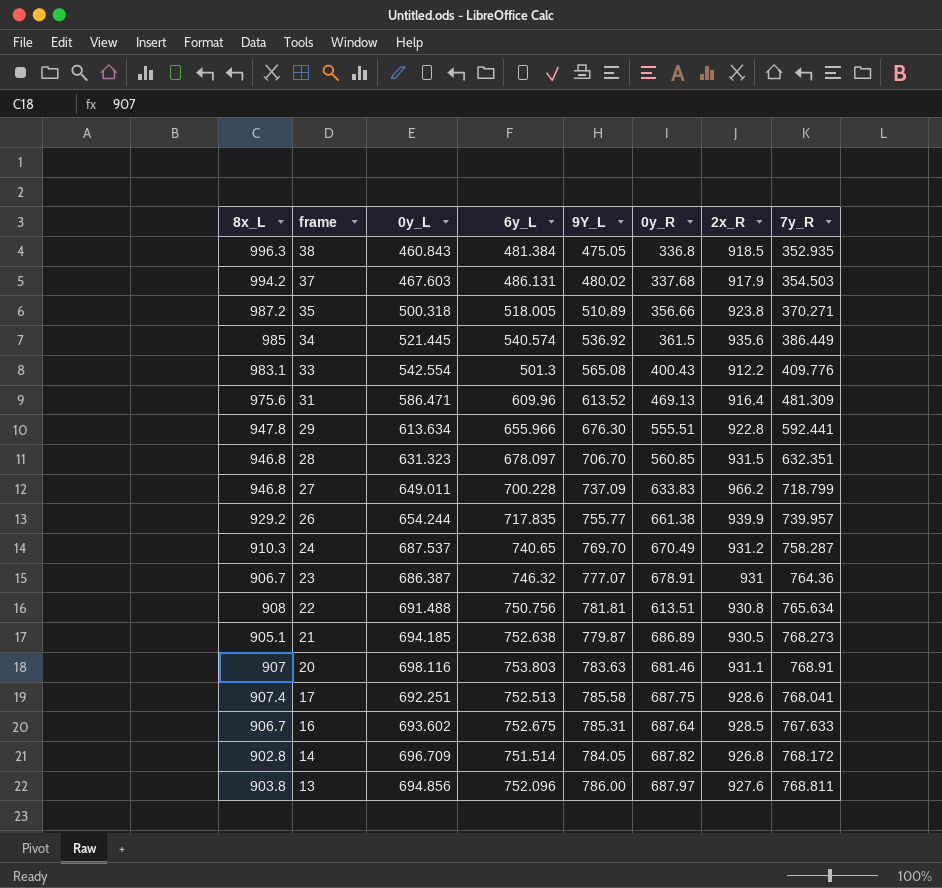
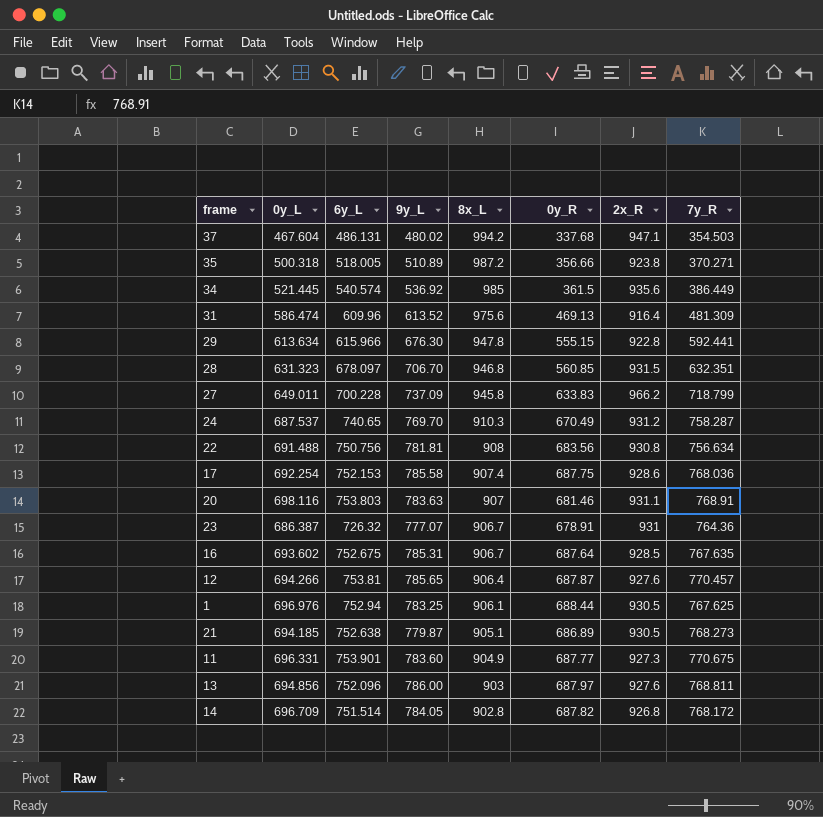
row order: frame descending -> 8x_L descending
column name: 9Y_L -> 9y_L
column 8x_L | position: 1 -> 5
row 38: 996.3 | 460.843 | 481.384 | 475.05 | 336.8 | 918.5 | 352.935 -> none
row 33: 983.1 | 542.554 | 501.3 | 565.08 | 400.43 | 912.2 | 409.776 -> none
row 26: 929.2 | 654.244 | 717.835 | 755.77 | 661.38 | 939.9 | 739.957 -> none
37 | 0y_L: 467.603 -> 467.604
37 | 2x_R: 917.9 -> 947.1
31 | 0y_L: 586.471 -> 586.474
29 | 6y_L: 655.966 -> 615.966
29 | 0y_R: 555.51 -> 555.15
27 | 8x_L: 946.8 -> 945.8
22 | 0y_R: 613.51 -> 683.56
22 | 7y_R: 765.634 -> 756.634
17 | 0y_L: 692.251 -> 692.254
17 | 6y_L: 752.513 -> 752.153
17 | 7y_R: 768.041 -> 768.036
23 | 6y_L: 746.32 -> 726.32
16 | 7y_R: 767.633 -> 767.635
row 12: none -> 694.266 | 753.81 | 785.65 | 906.4 | 687.87 | 927.6 | 770.457
row 1: none -> 696.976 | 752.94 | 783.25 | 906.1 | 688.44 | 930.5 | 767.625
row 11: none -> 696.331 | 753.901 | 783.60 | 904.9 | 687.77 | 927.3 | 770.675
13 | 8x_L: 903.8 -> 903

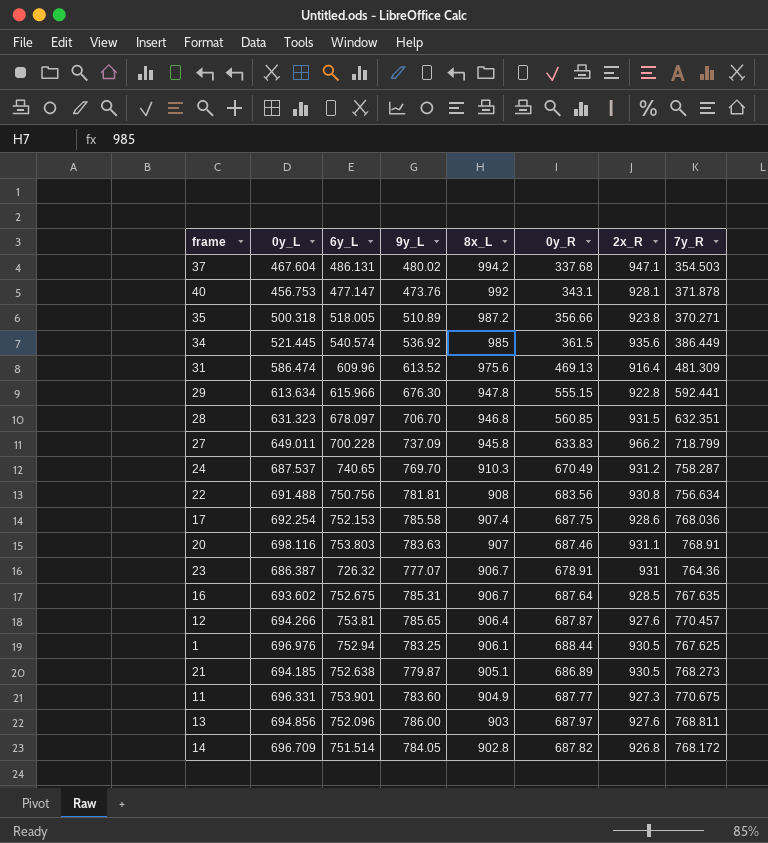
row 40: none -> 456.753 | 477.147 | 473.76 | 992 | 343.1 | 928.1 | 371.878
20 | 0y_R: 681.46 -> 687.46

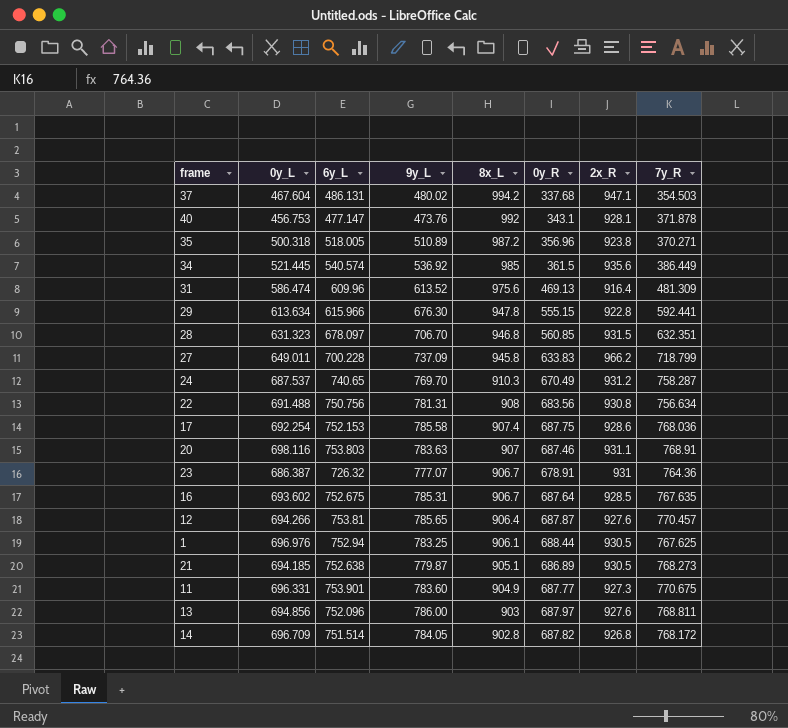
35 | 0y_R: 356.66 -> 356.96
22 | 9y_L: 781.81 -> 781.31

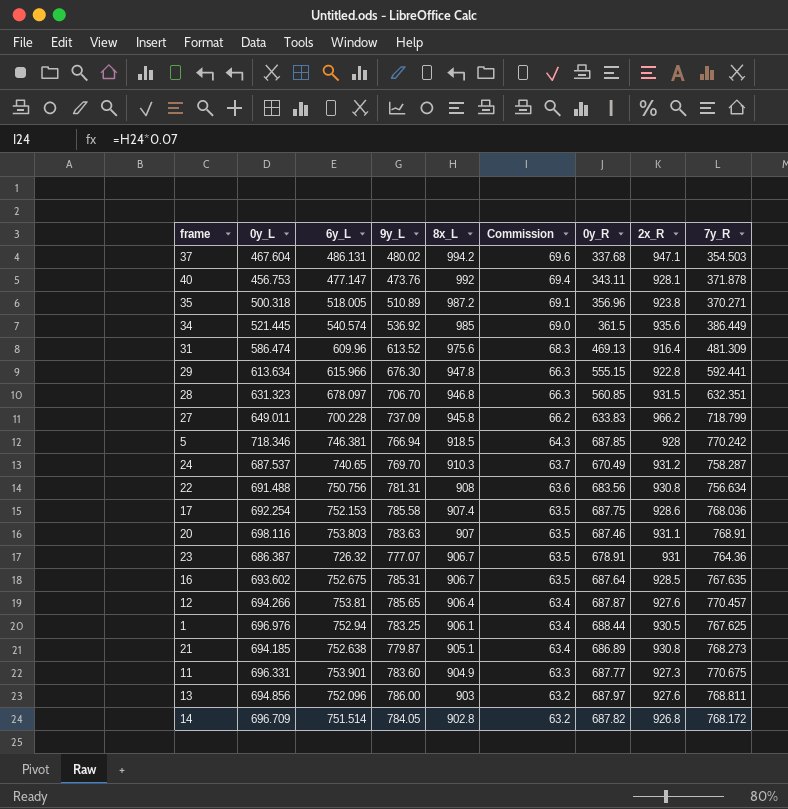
column Commission | formula: none -> [8x_L] * 0.07
40 | 0y_R: 343.1 -> 343.11
row 5: none -> 718.346 | 746.381 | 766.94 | 918.5 | 64.3 | 687.85 | 928 | 770.242
21 | 2x_R: 930.5 -> 930.8

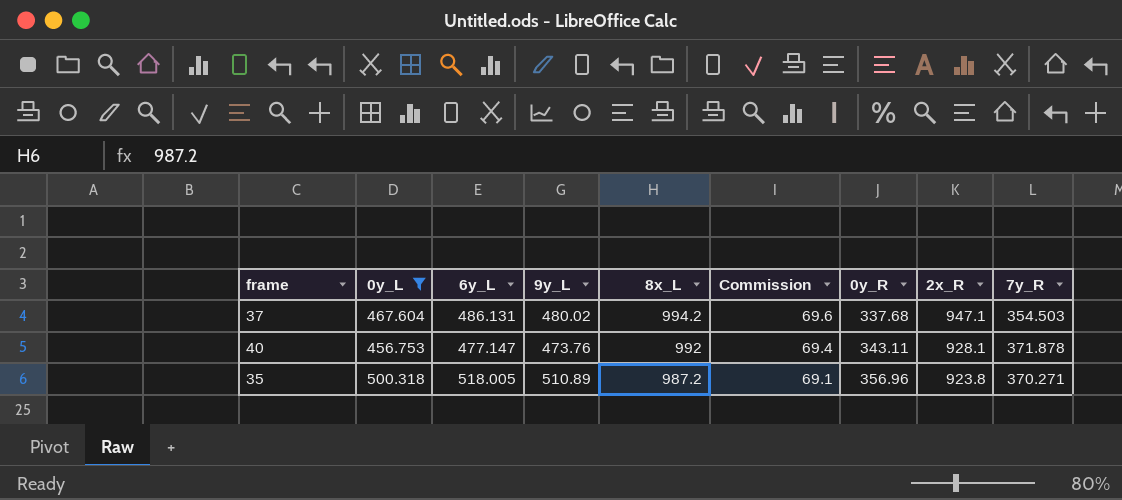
filter: none -> 0y_L <= 500.318

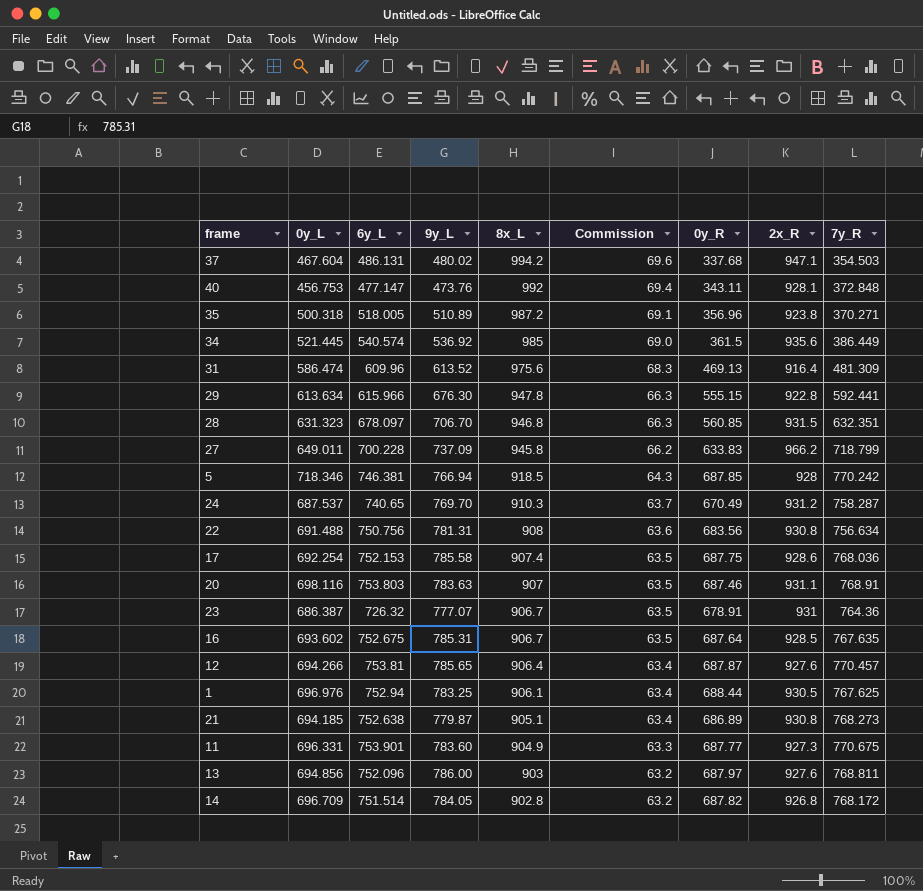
filter: 0y_L <= 500.318 -> none
40 | 7y_R: 371.878 -> 372.848

